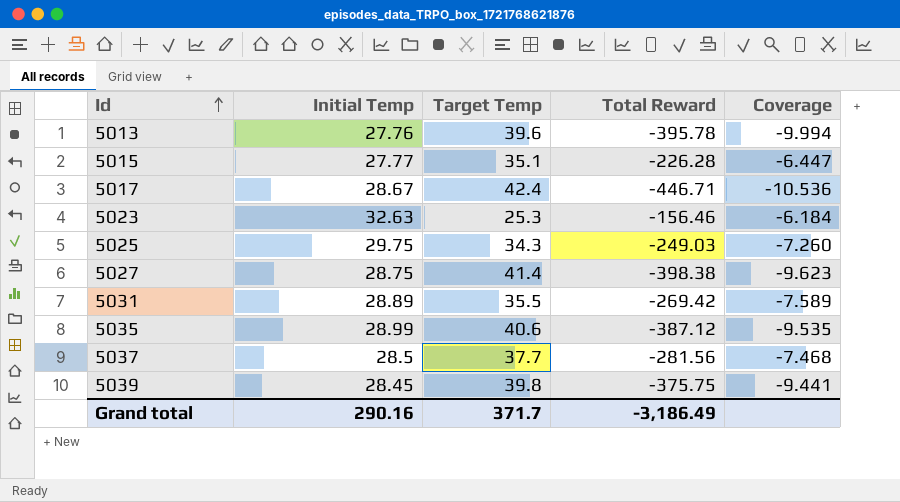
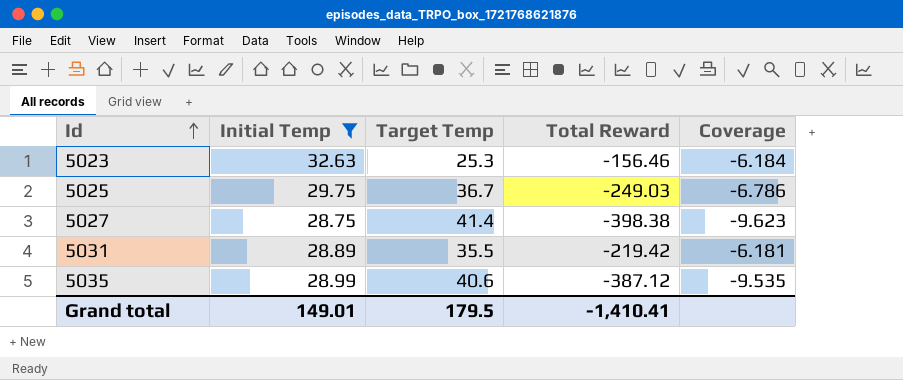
filter: none -> Initial Temp >= 28.75
5025 | Target Temp: 34.3 -> 36.7
5025 | Coverage: -7.260 -> -6.786
5031 | Total Reward: -269.42 -> -219.42
5031 | Coverage: -7.589 -> -6.181
Grand total | Initial Temp: 290.16 -> 149.01
Grand total | Target Temp: 371.7 -> 179.5
Grand total | Total Reward: -3,186.49 -> -1,410.41

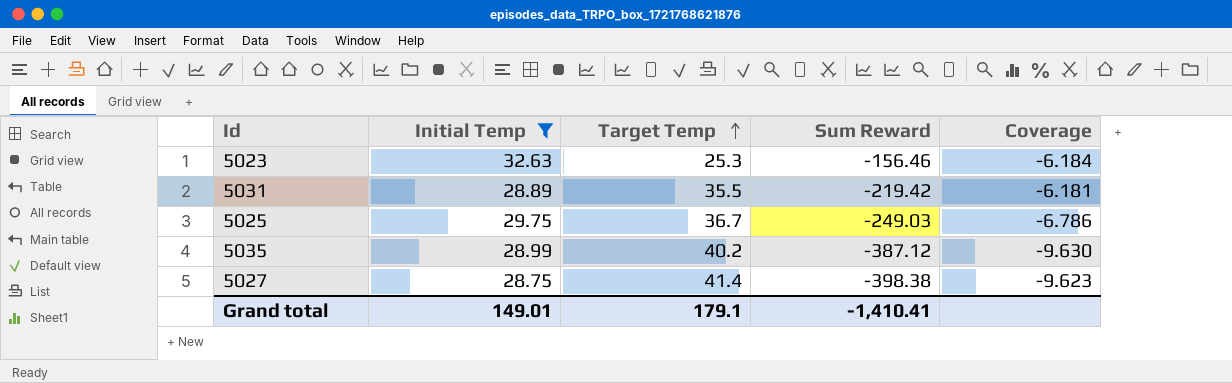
row order: Id ascending -> Target Temp ascending
column name: Total Reward -> Sum Reward
5035 | Target Temp: 40.6 -> 40.2
5035 | Coverage: -9.535 -> -9.630
Grand total | Target Temp: 179.5 -> 179.1

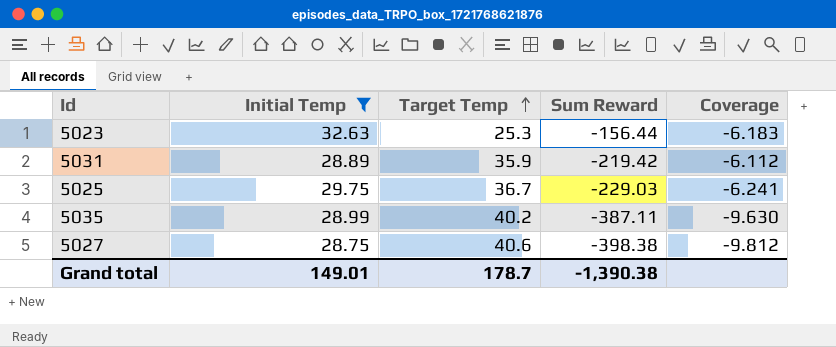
5023 | Sum Reward: -156.46 -> -156.44
5023 | Coverage: -6.184 -> -6.183
5031 | Target Temp: 35.5 -> 35.9
5031 | Coverage: -6.181 -> -6.112
5025 | Sum Reward: -249.03 -> -229.03
5025 | Coverage: -6.786 -> -6.241
5035 | Sum Reward: -387.12 -> -387.11
5027 | Target Temp: 41.4 -> 40.6
5027 | Coverage: -9.623 -> -9.812
Grand total | Target Temp: 179.1 -> 178.7
Grand total | Sum Reward: -1,410.41 -> -1,390.38

